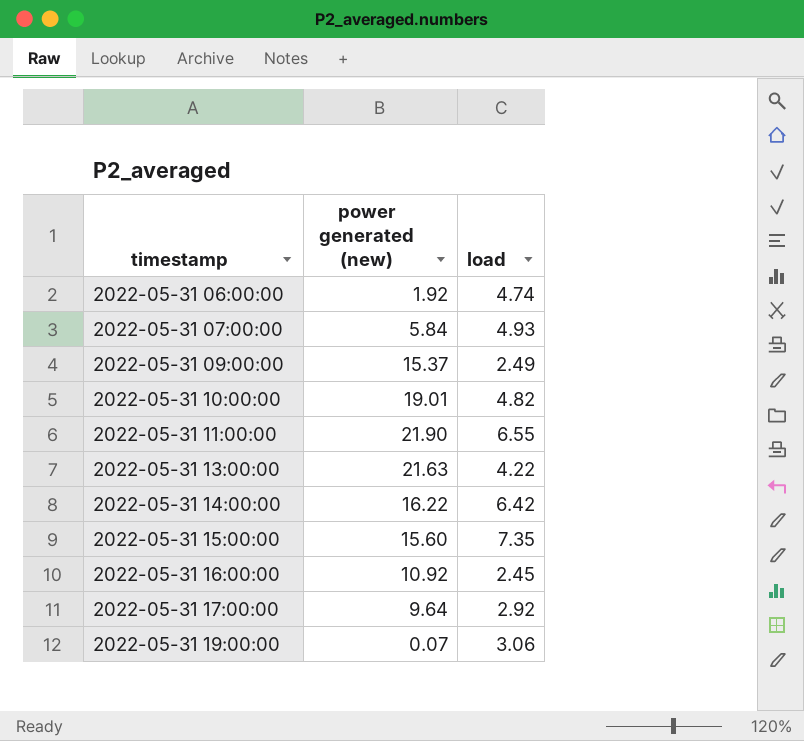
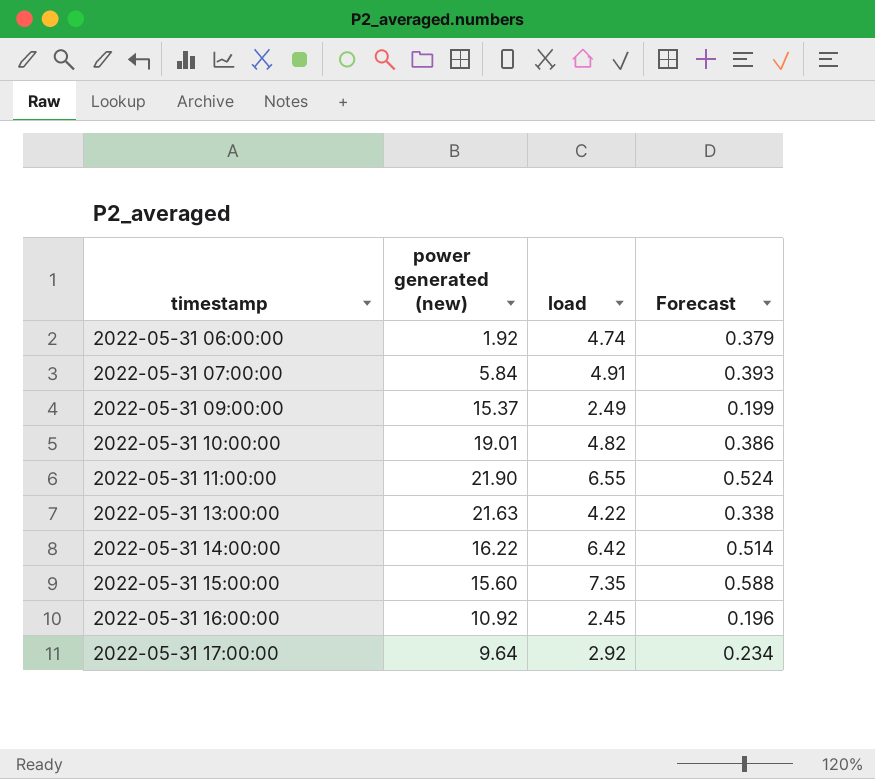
column Forecast | formula: none -> [load] * 0.08
row 2022-05-31 19:00:00: 0.07 | 3.06 -> none
2022-05-31 07:00:00 | load: 4.93 -> 4.91

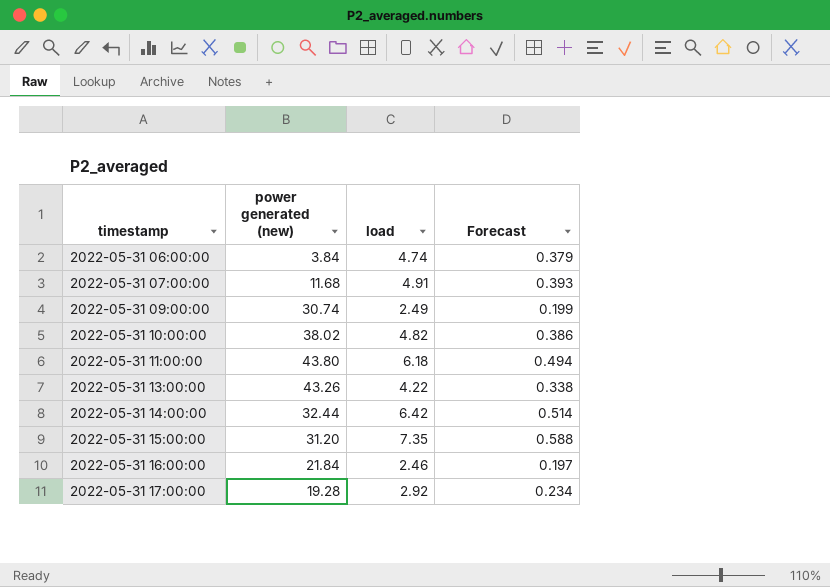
2022-05-31 06:00:00 | power generated (new): 1.92 -> 3.84
2022-05-31 07:00:00 | power generated (new): 5.84 -> 11.68
2022-05-31 09:00:00 | power generated (new): 15.37 -> 30.74
2022-05-31 10:00:00 | power generated (new): 19.01 -> 38.02
2022-05-31 11:00:00 | power generated (new): 21.90 -> 43.80
2022-05-31 11:00:00 | load: 6.55 -> 6.18
2022-05-31 11:00:00 | Forecast: 0.524 -> 0.494
2022-05-31 13:00:00 | power generated (new): 21.63 -> 43.26
2022-05-31 14:00:00 | power generated (new): 16.22 -> 32.44
2022-05-31 15:00:00 | power generated (new): 15.60 -> 31.20
2022-05-31 16:00:00 | power generated (new): 10.92 -> 21.84
2022-05-31 16:00:00 | load: 2.45 -> 2.46
2022-05-31 16:00:00 | Forecast: 0.196 -> 0.197
2022-05-31 17:00:00 | power generated (new): 9.64 -> 19.28

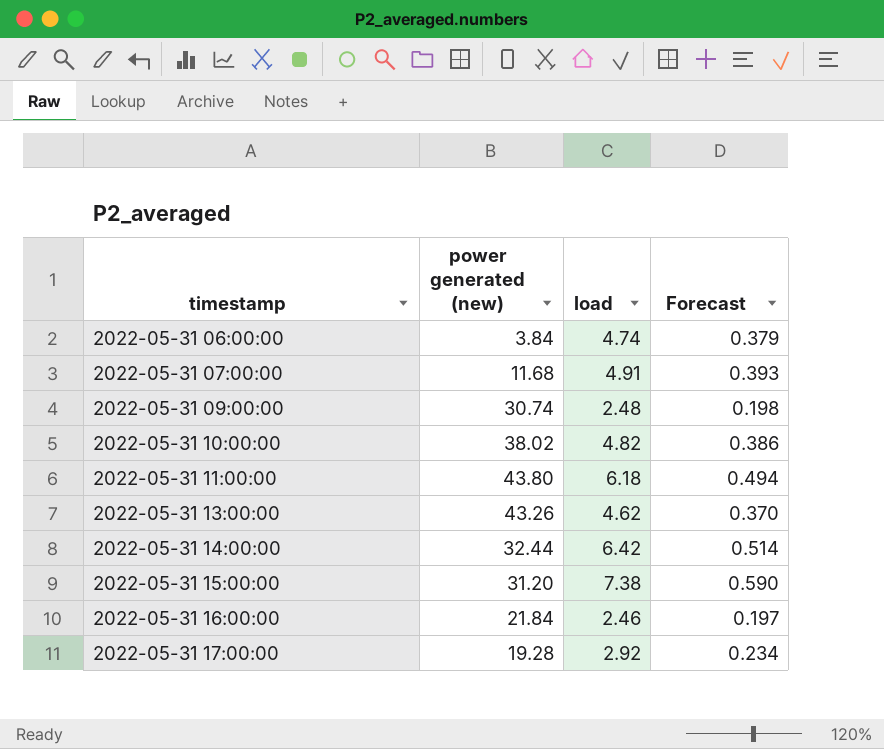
2022-05-31 09:00:00 | load: 2.49 -> 2.48
2022-05-31 09:00:00 | Forecast: 0.199 -> 0.198
2022-05-31 13:00:00 | load: 4.22 -> 4.62
2022-05-31 13:00:00 | Forecast: 0.338 -> 0.370
2022-05-31 15:00:00 | load: 7.35 -> 7.38
2022-05-31 15:00:00 | Forecast: 0.588 -> 0.590

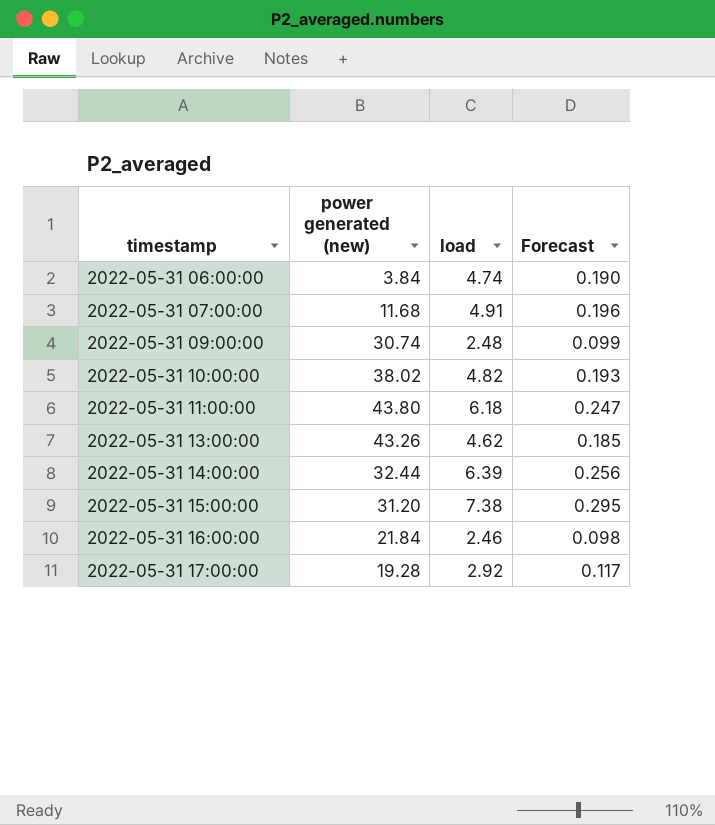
column Forecast | formula: [load] * 0.08 -> [load] * 0.04
2022-05-31 14:00:00 | load: 6.42 -> 6.39

